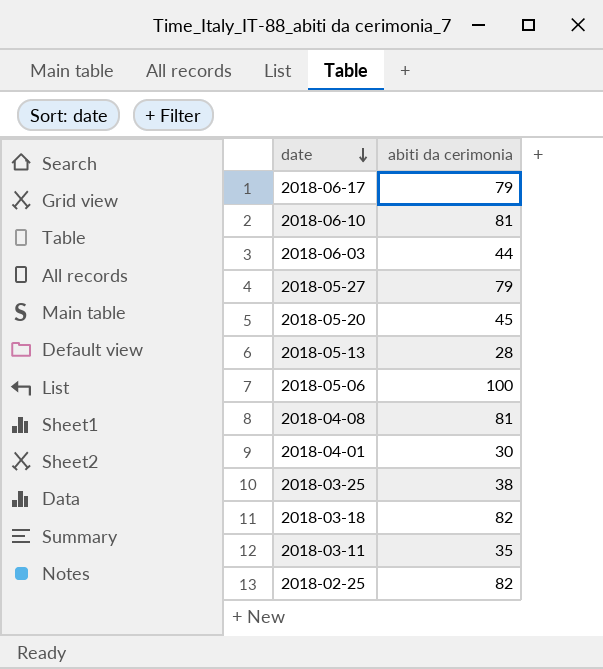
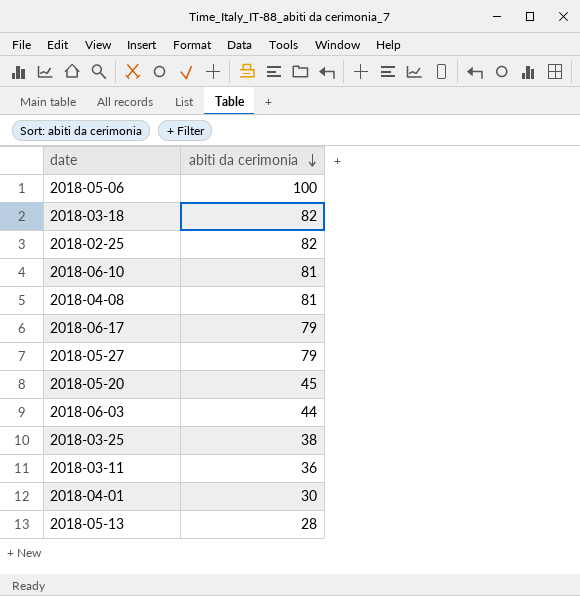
row order: date descending -> abiti da cerimonia descending
2018-03-11 | abiti da cerimonia: 35 -> 36

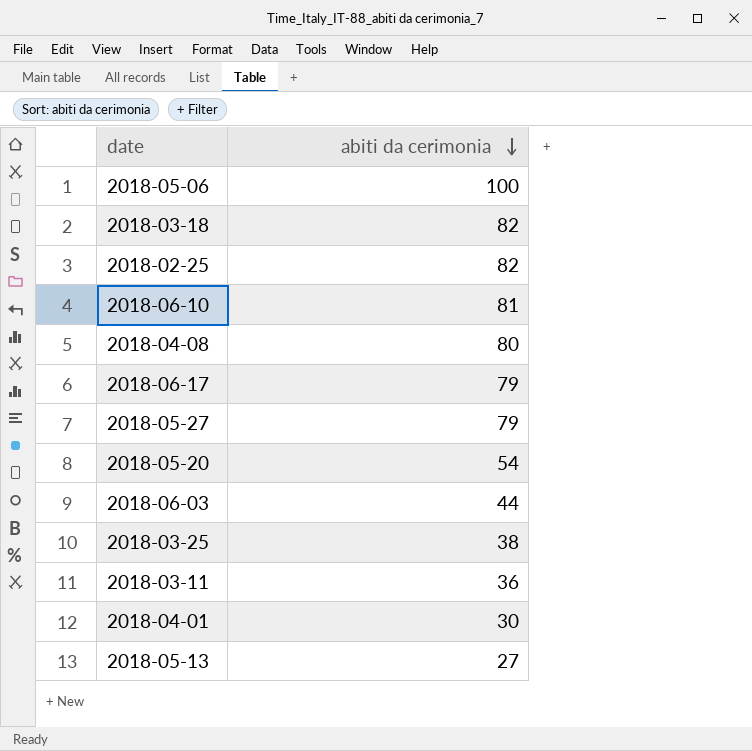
2018-04-08 | abiti da cerimonia: 81 -> 80
2018-05-20 | abiti da cerimonia: 45 -> 54
2018-05-13 | abiti da cerimonia: 28 -> 27

